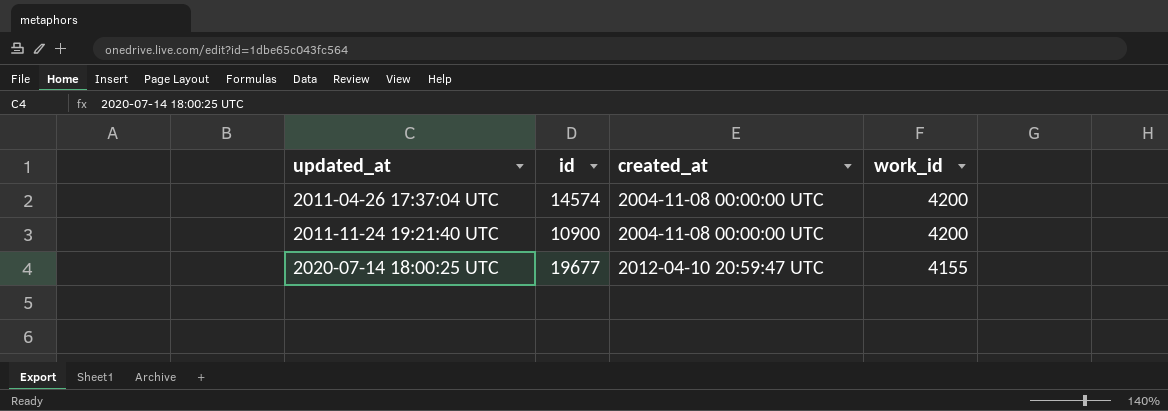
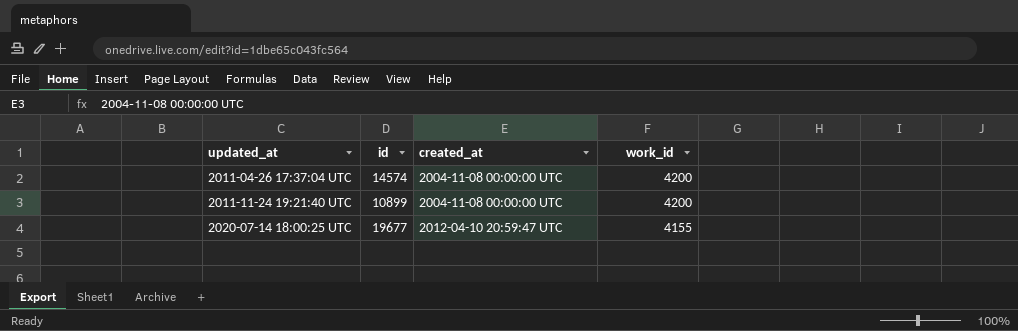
2011-11-24 19:21:40 UTC | id: 10900 -> 10899

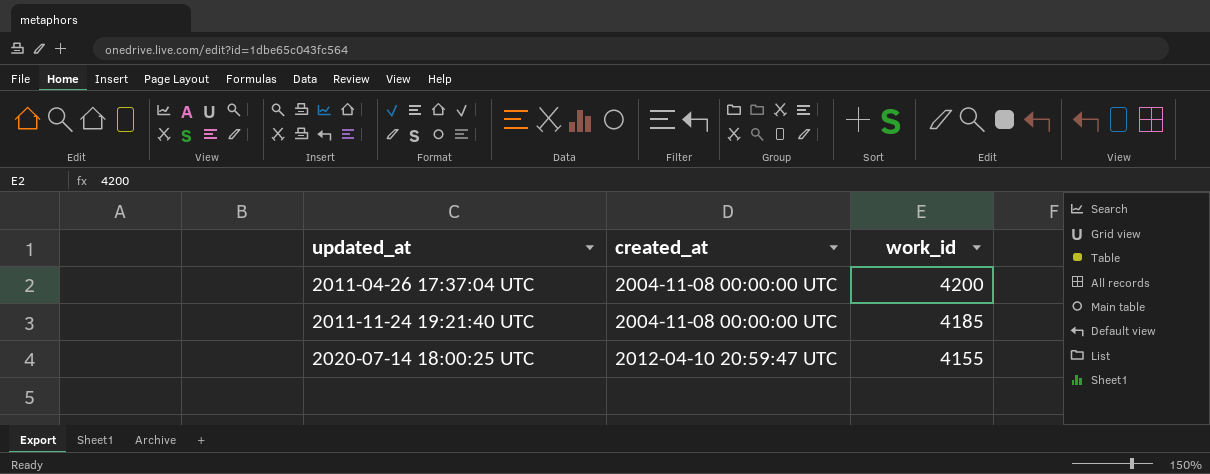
column id | position: 2 -> none
2011-11-24 19:21:40 UTC | work_id: 4200 -> 4185

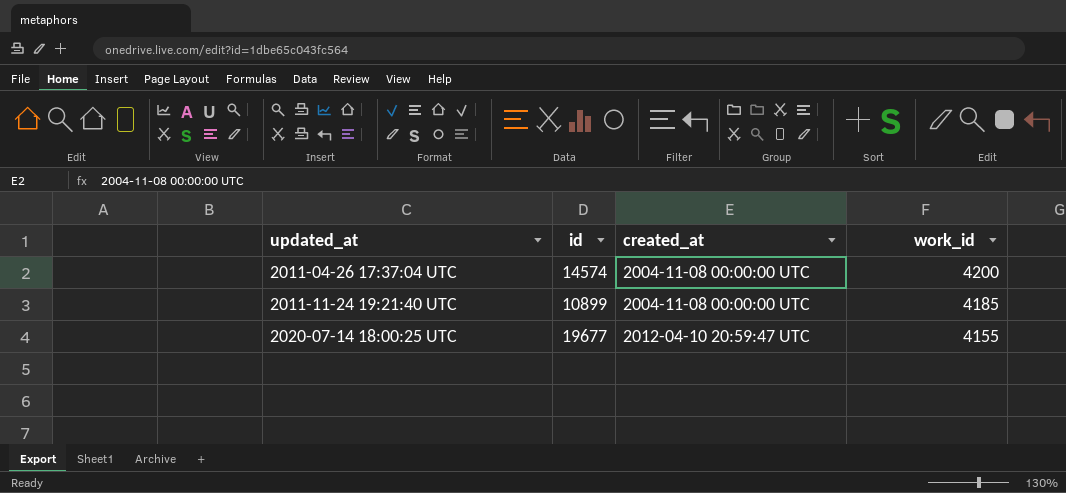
column id | position: none -> 2

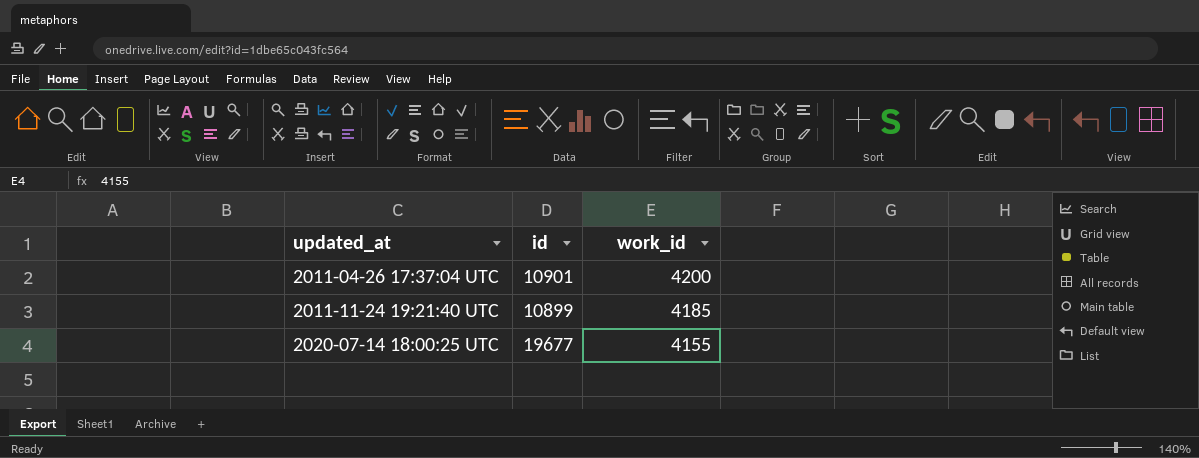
column created_at | position: 3 -> none
2011-04-26 17:37:04 UTC | id: 14574 -> 10901

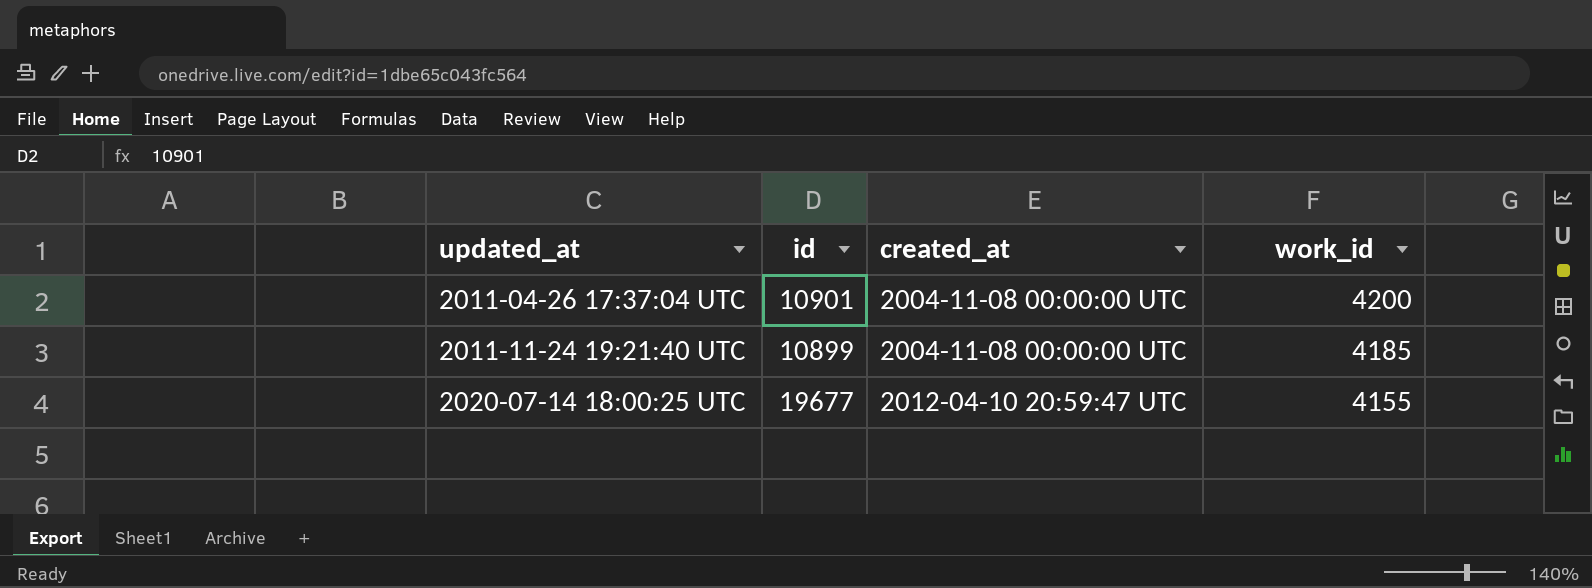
column created_at | position: none -> 3

